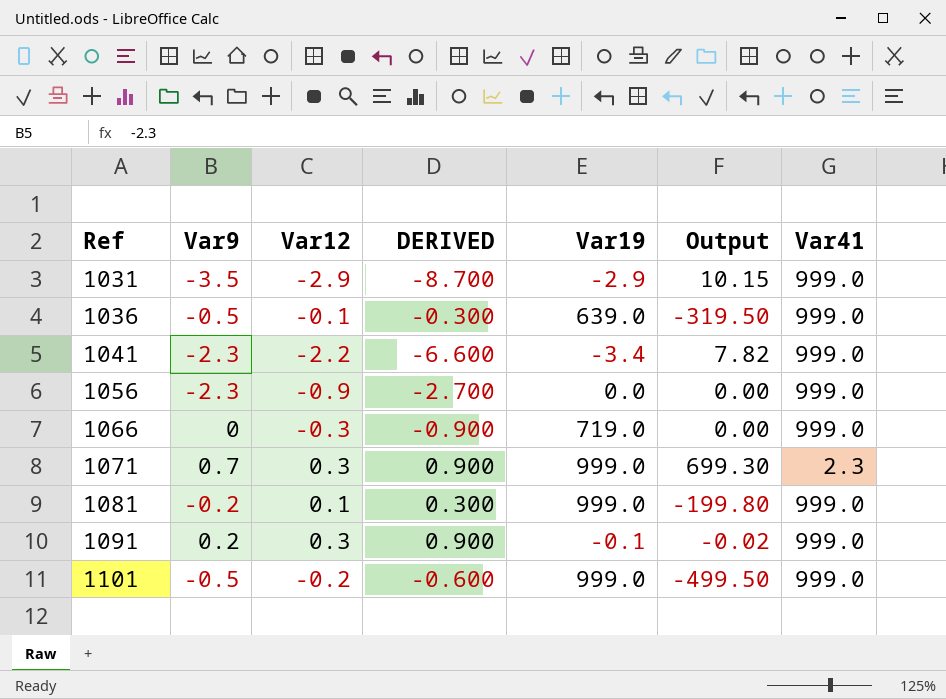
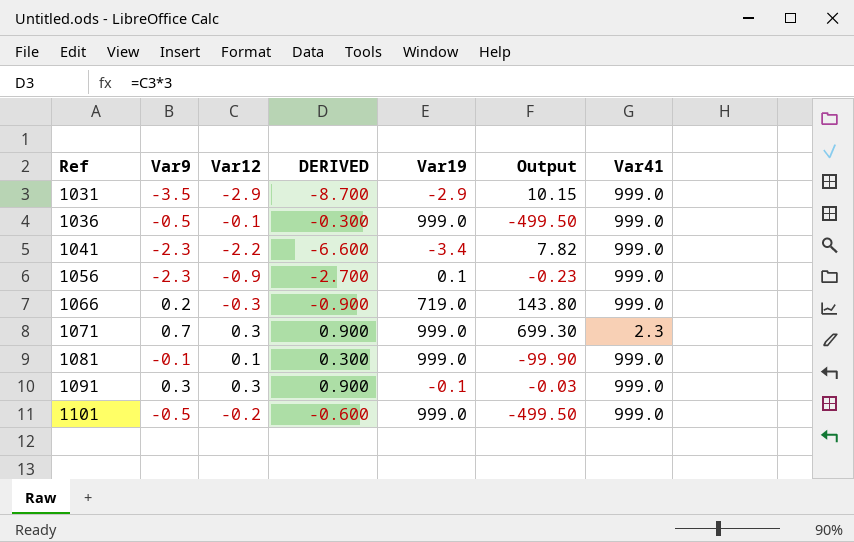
1036 | Var19: 639.0 -> 999.0
1036 | Output: -319.50 -> -499.50
1056 | Var19: 0.0 -> 0.1
1056 | Output: 0.00 -> -0.23
1066 | Var9: 0 -> 0.2
1066 | Output: 0.00 -> 143.80
1081 | Var9: -0.2 -> -0.1
1081 | Output: -199.80 -> -99.90
1091 | Var9: 0.2 -> 0.3
1091 | Output: -0.02 -> -0.03

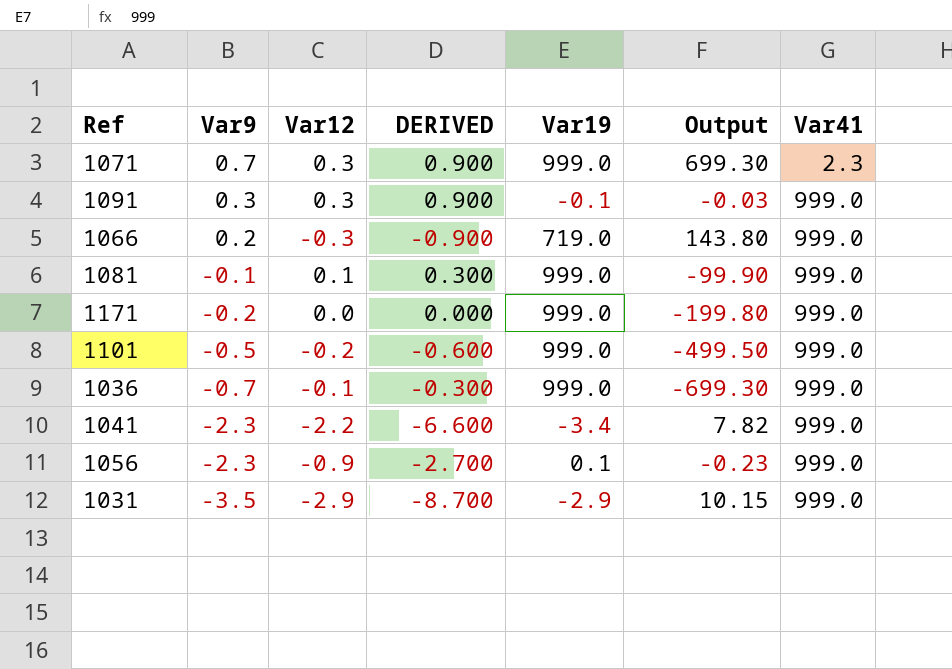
row order: Ref ascending -> Var9 descending
row 1171: none -> -0.2 | 0.0 | 0.000 | 999.0 | -199.80 | 999.0
1036 | Var9: -0.5 -> -0.7
1036 | Output: -499.50 -> -699.30

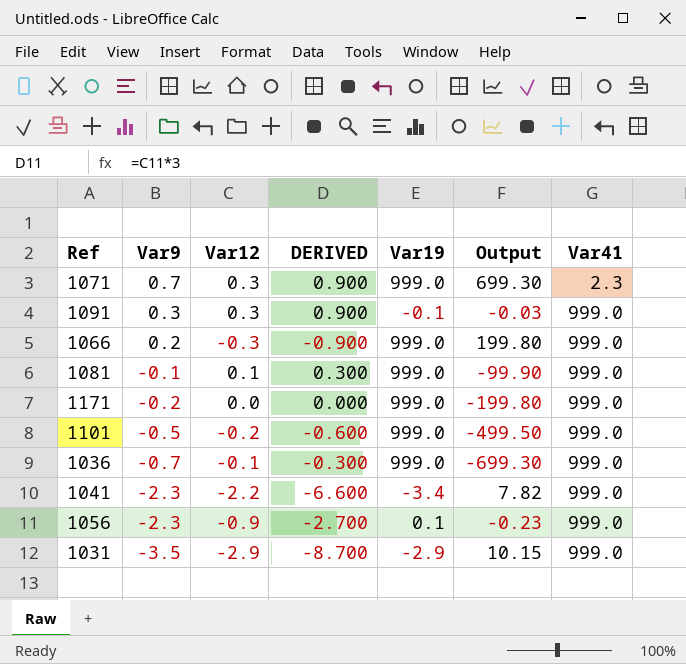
1066 | Var19: 719.0 -> 999.0
1066 | Output: 143.80 -> 199.80

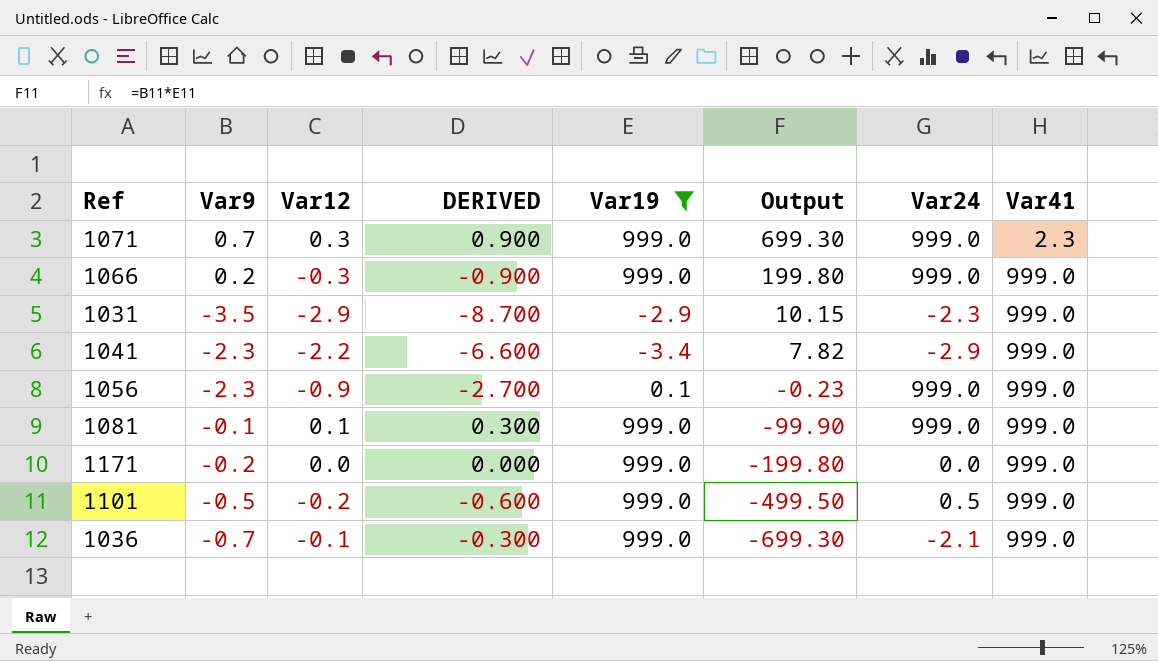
filter: none -> Var19 != -0.1
row order: Var9 descending -> Output descending
column Var24 | position: none -> 7

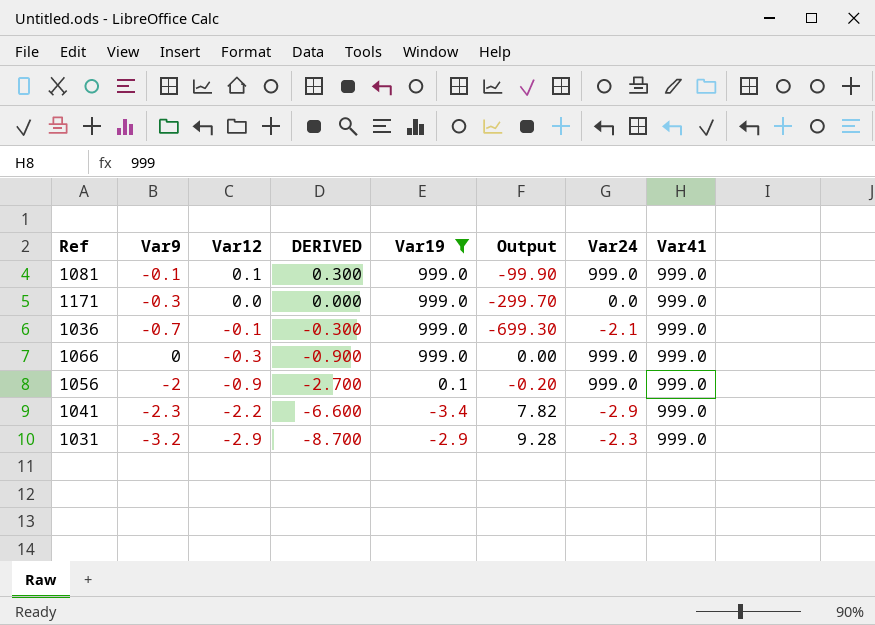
row order: Output descending -> Var12 descending
row 1071: 0.7 | 0.3 | 0.900 | 999.0 | 699.30 | 999.0 | 2.3 -> none
row 1101: -0.5 | -0.2 | -0.600 | 999.0 | -499.50 | 0.5 | 999.0 -> none
1171 | Var9: -0.2 -> -0.3
1171 | Output: -199.80 -> -299.70
1066 | Var9: 0.2 -> 0
1066 | Output: 199.80 -> 0.00
1056 | Var9: -2.3 -> -2
1056 | Output: -0.23 -> -0.20
1031 | Var9: -3.5 -> -3.2
1031 | Output: 10.15 -> 9.28

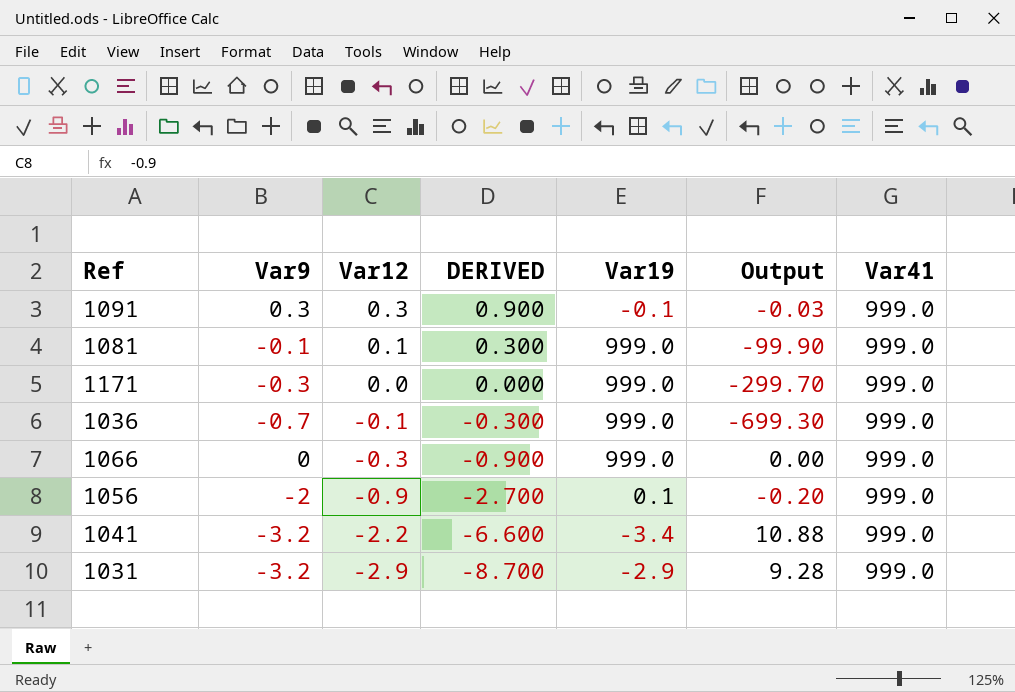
filter: Var19 != -0.1 -> none
column Var24 | position: 7 -> none
1041 | Var9: -2.3 -> -3.2
1041 | Output: 7.82 -> 10.88

